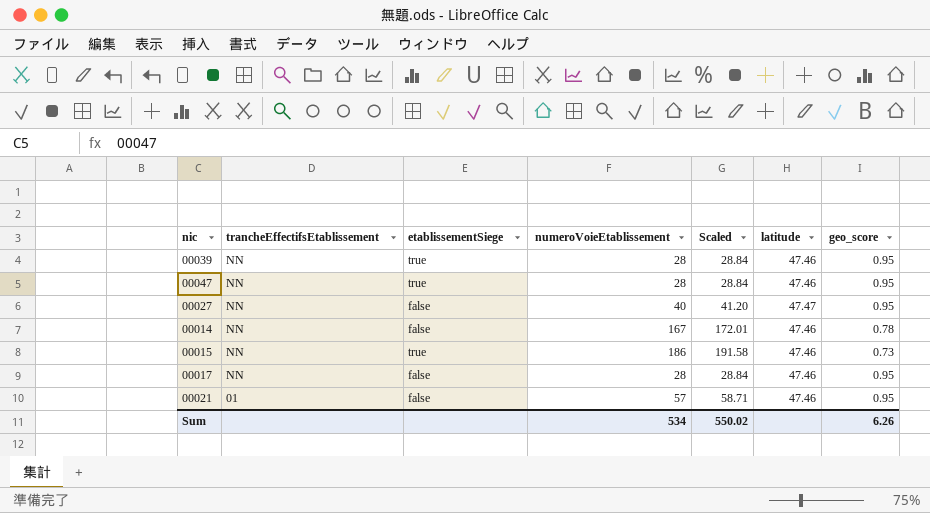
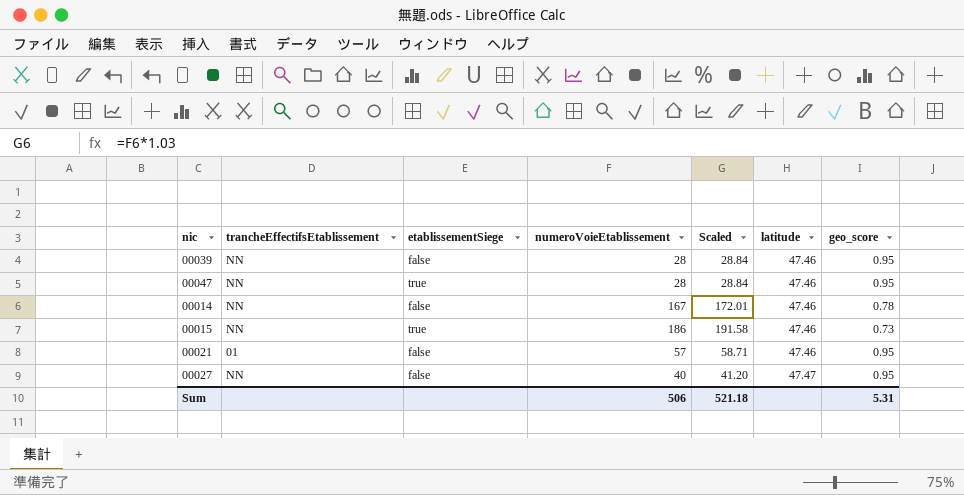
row order: trancheEffectifsEtablissement descending -> latitude ascending
row 00017: NN | false | 28 | 28.84 | 47.46 | 0.95 -> none
00039 | etablissementSiege: true -> false
Sum | numeroVoieEtablissement: 534 -> 506
Sum | Scaled: 550.02 -> 521.18
Sum | geo_score: 6.26 -> 5.31

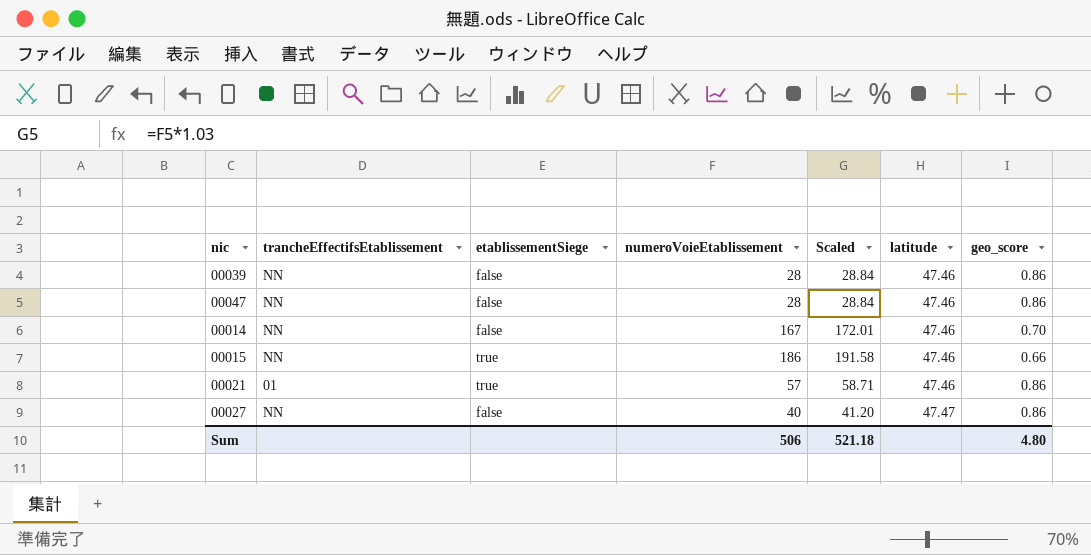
00039 | geo_score: 0.95 -> 0.86
00047 | etablissementSiege: true -> false
00047 | geo_score: 0.95 -> 0.86
00014 | geo_score: 0.78 -> 0.70
00015 | geo_score: 0.73 -> 0.66
00021 | etablissementSiege: false -> true
00021 | geo_score: 0.95 -> 0.86
00027 | geo_score: 0.95 -> 0.86
Sum | geo_score: 5.31 -> 4.80

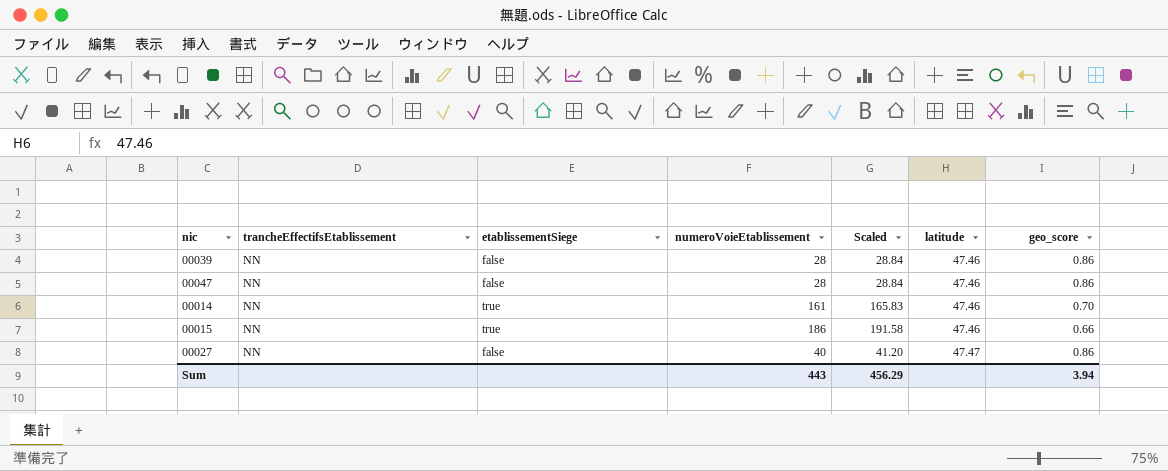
row 00021: 01 | true | 57 | 58.71 | 47.46 | 0.86 -> none
00014 | etablissementSiege: false -> true
00014 | numeroVoieEtablissement: 167 -> 161
00014 | Scaled: 172.01 -> 165.83
Sum | numeroVoieEtablissement: 506 -> 443
Sum | Scaled: 521.18 -> 456.29
Sum | geo_score: 4.80 -> 3.94

